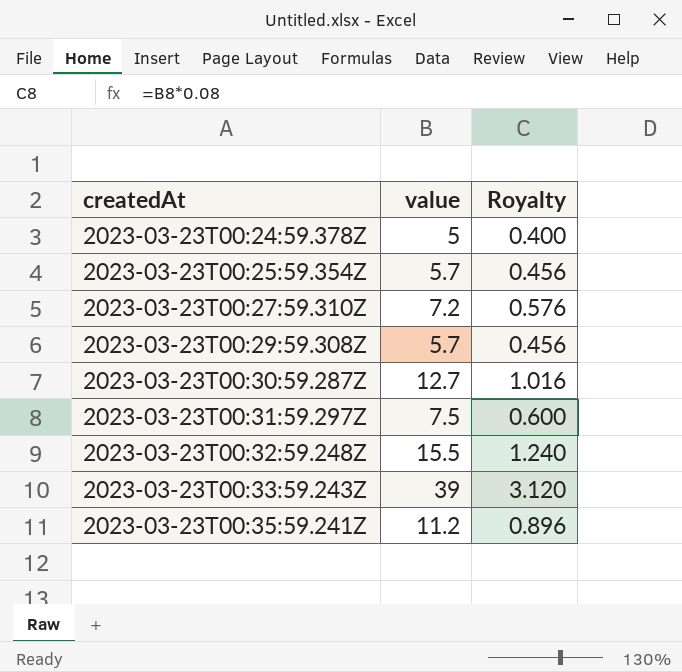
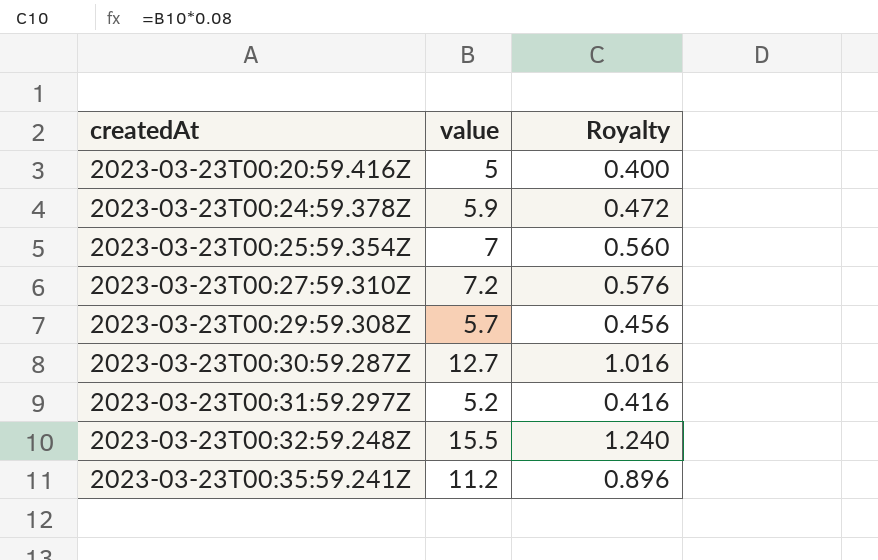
row 2023-03-23T00:33:59.243Z: 39 | 3.120 -> none
row 2023-03-23T00:20:59.416Z: none -> 5 | 0.400
2023-03-23T00:24:59.378Z | value: 5 -> 5.9
2023-03-23T00:24:59.378Z | Royalty: 0.400 -> 0.472
2023-03-23T00:25:59.354Z | value: 5.7 -> 7
2023-03-23T00:25:59.354Z | Royalty: 0.456 -> 0.560
2023-03-23T00:31:59.297Z | value: 7.5 -> 5.2
2023-03-23T00:31:59.297Z | Royalty: 0.600 -> 0.416

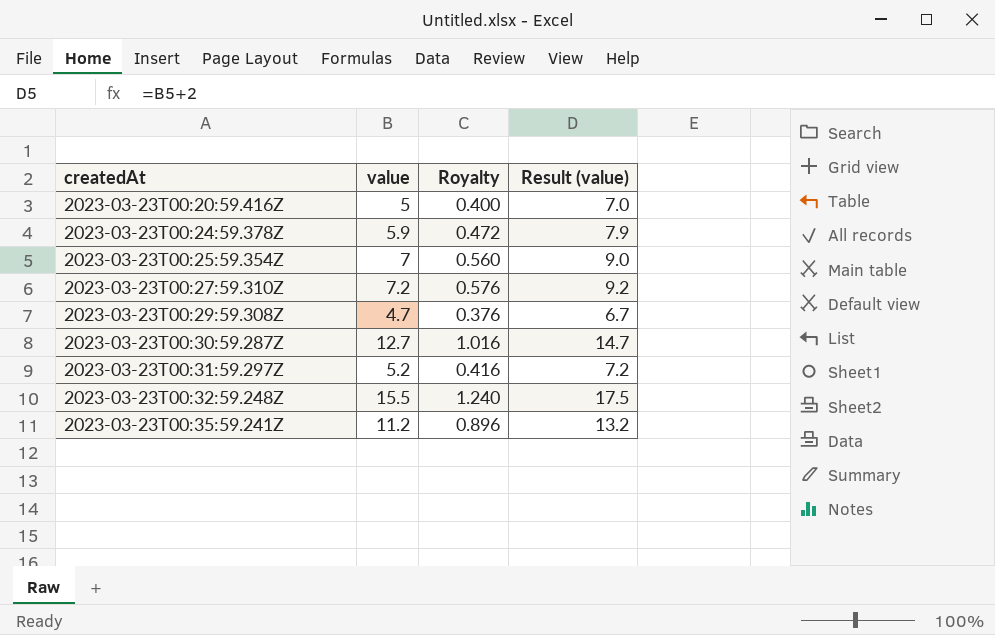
column Result (value) | formula: none -> [value] + 2
2023-03-23T00:29:59.308Z | value: 5.7 -> 4.7
2023-03-23T00:29:59.308Z | Royalty: 0.456 -> 0.376

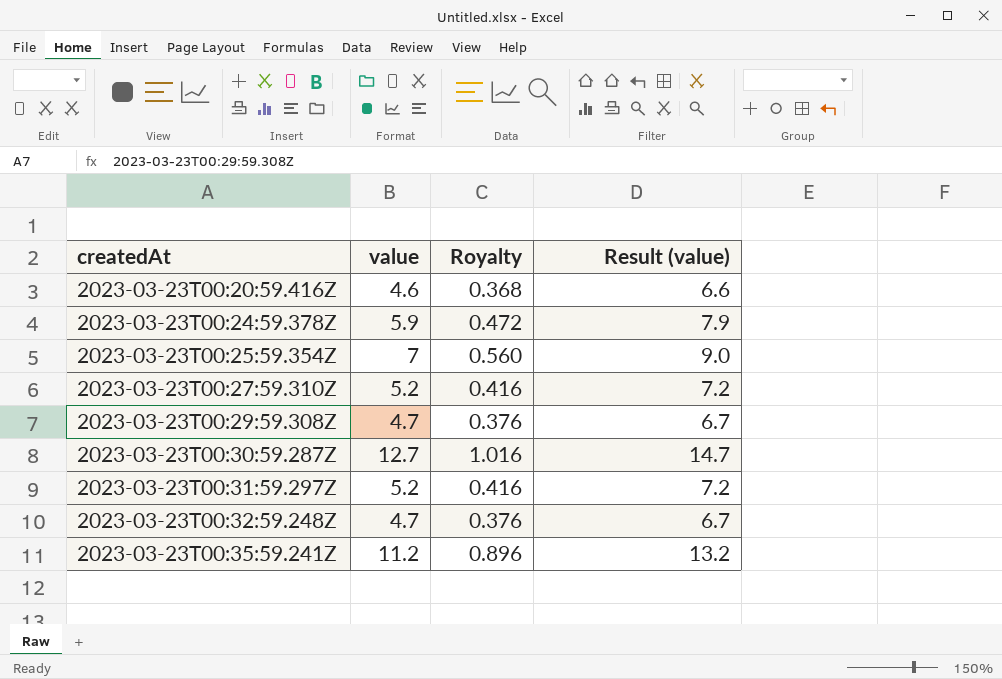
2023-03-23T00:20:59.416Z | value: 5 -> 4.6
2023-03-23T00:20:59.416Z | Royalty: 0.400 -> 0.368
2023-03-23T00:20:59.416Z | Result (value): 7.0 -> 6.6
2023-03-23T00:27:59.310Z | value: 7.2 -> 5.2
2023-03-23T00:27:59.310Z | Royalty: 0.576 -> 0.416
2023-03-23T00:27:59.310Z | Result (value): 9.2 -> 7.2
2023-03-23T00:32:59.248Z | value: 15.5 -> 4.7
2023-03-23T00:32:59.248Z | Royalty: 1.240 -> 0.376
2023-03-23T00:32:59.248Z | Result (value): 17.5 -> 6.7

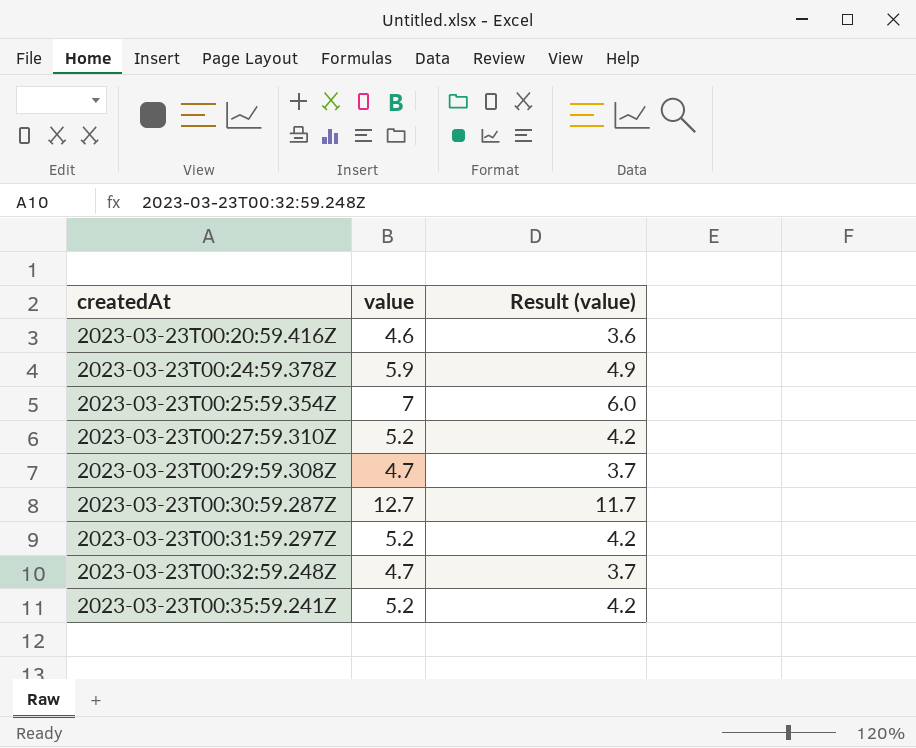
column Royalty | formula: [value] * 0.08 -> none
column Result (value) | formula: [value] + 2 -> [value] - 1
2023-03-23T00:35:59.241Z | value: 11.2 -> 5.2

